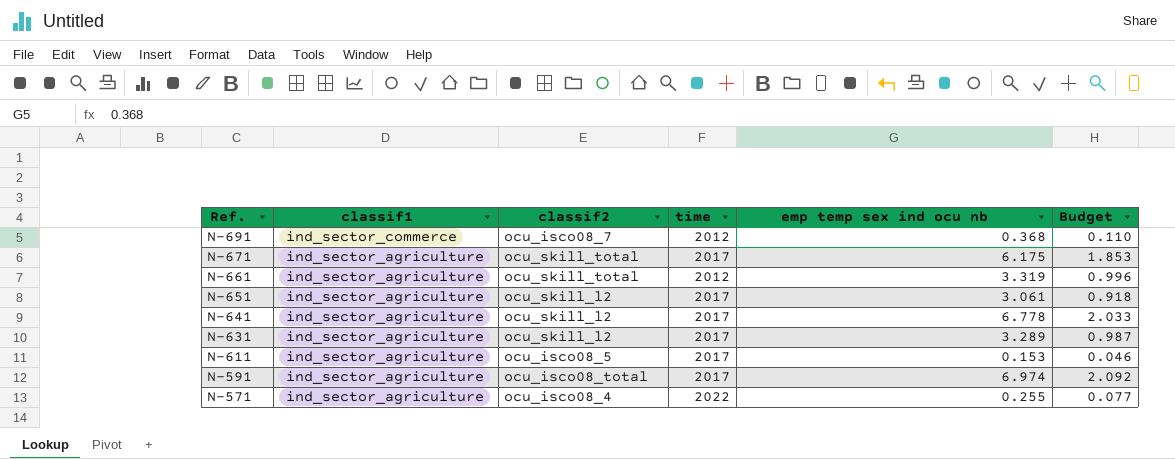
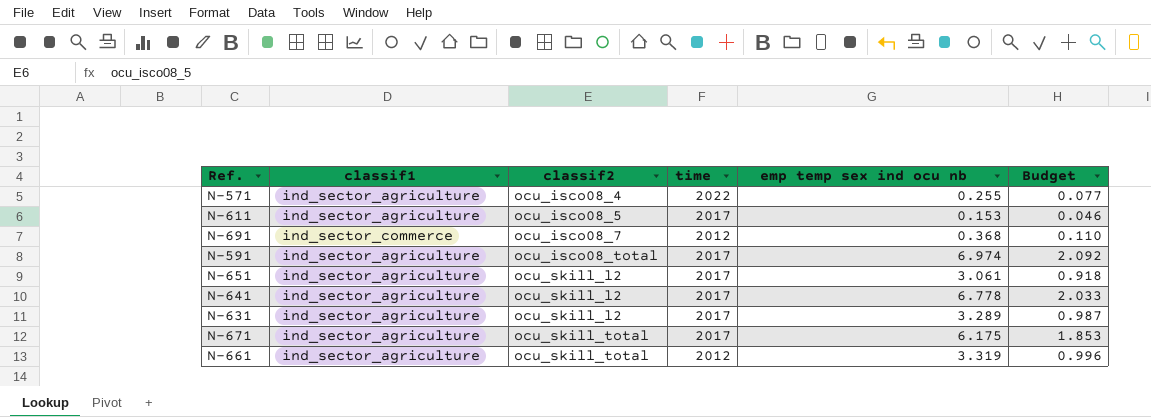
row order: Ref. descending -> classif2 ascending

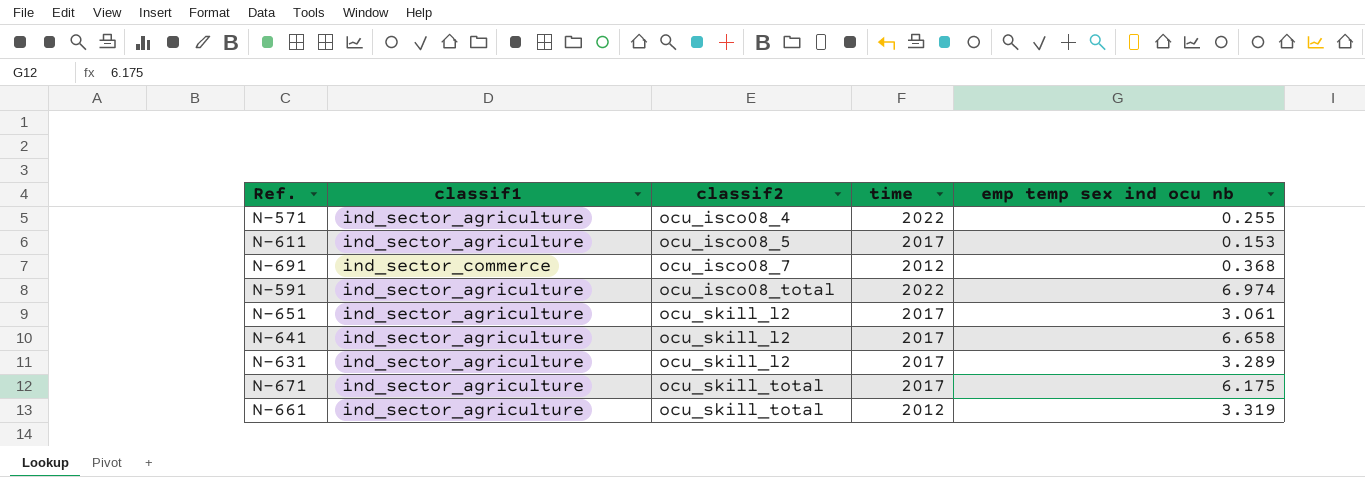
column Budget | formula: [emp temp sex ind ocu nb] * 0.3 -> none
N-591 | time: 2017 -> 2022
N-641 | emp temp sex ind ocu nb: 6.778 -> 6.658

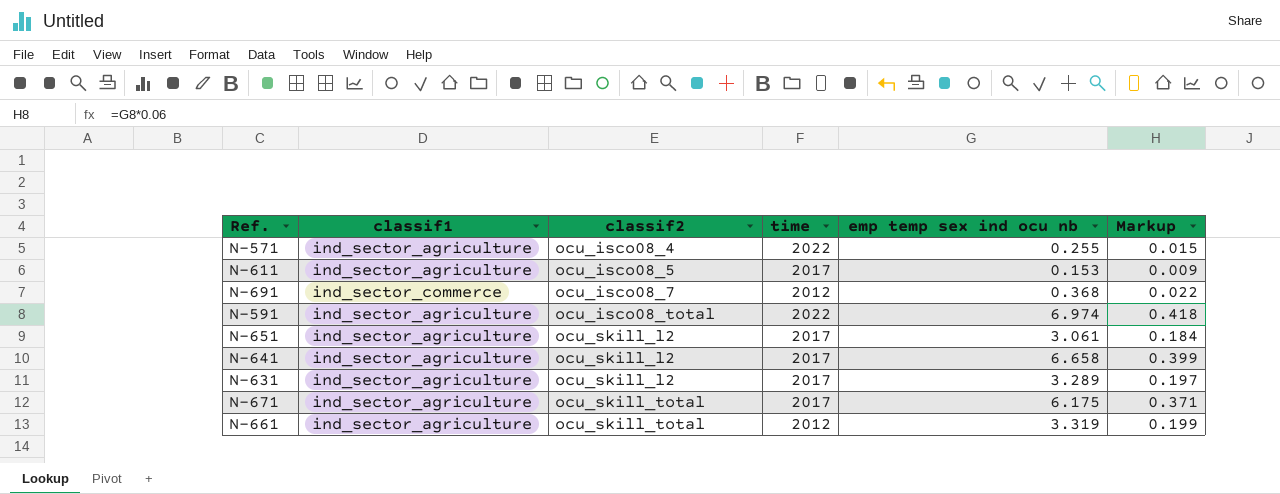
column Markup | formula: none -> [emp temp sex ind ocu nb] * 0.06

